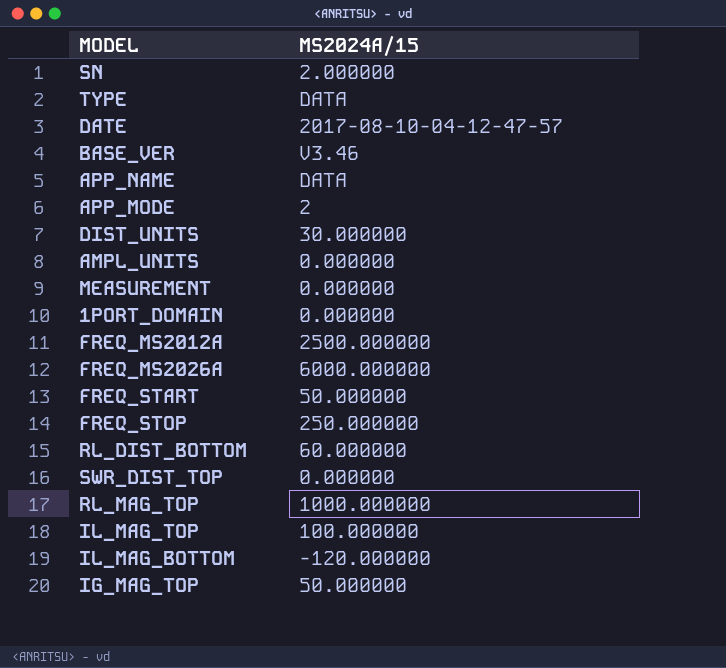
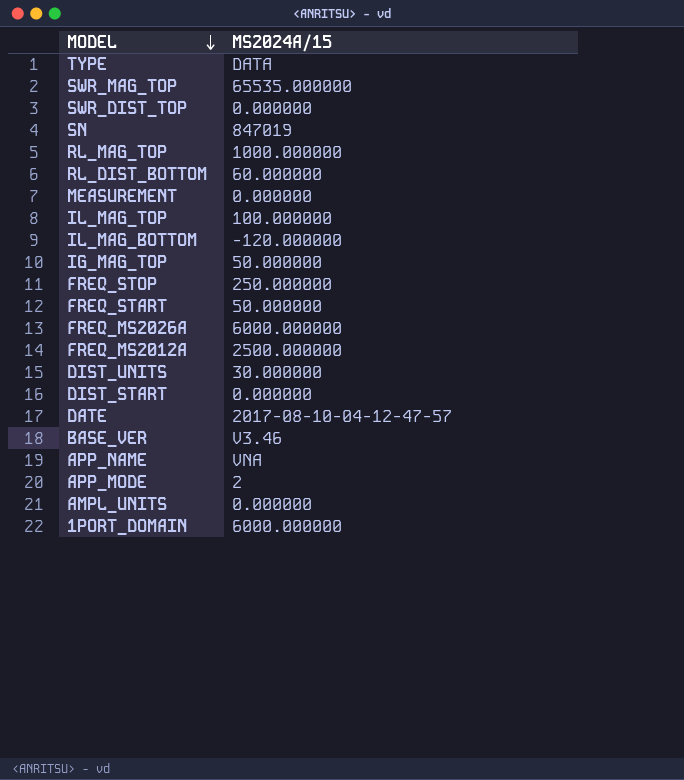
row order: none -> MODEL descending
row SWR_MAG_TOP: none -> 65535.000000
SN | MS2024A/15: 2.000000 -> 847019
row DIST_START: none -> 0.000000
APP_NAME | MS2024A/15: DATA -> VNA
1PORT_DOMAIN | MS2024A/15: 0.000000 -> 6000.000000

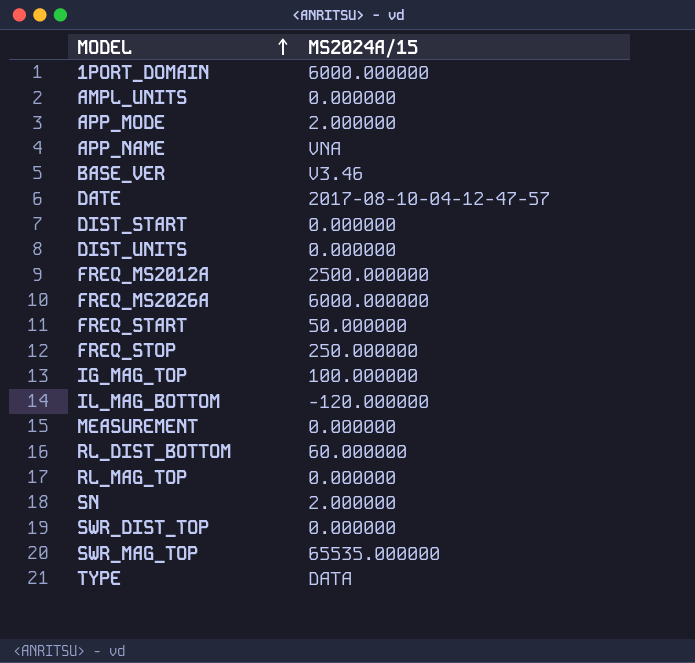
row order: MODEL descending -> MODEL ascending
row IL_MAG_TOP: 100.000000 -> none
APP_MODE | MS2024A/15: 2 -> 2.000000
DIST_UNITS | MS2024A/15: 30.000000 -> 0.000000
IG_MAG_TOP | MS2024A/15: 50.000000 -> 100.000000
RL_MAG_TOP | MS2024A/15: 1000.000000 -> 0.000000
SN | MS2024A/15: 847019 -> 2.000000

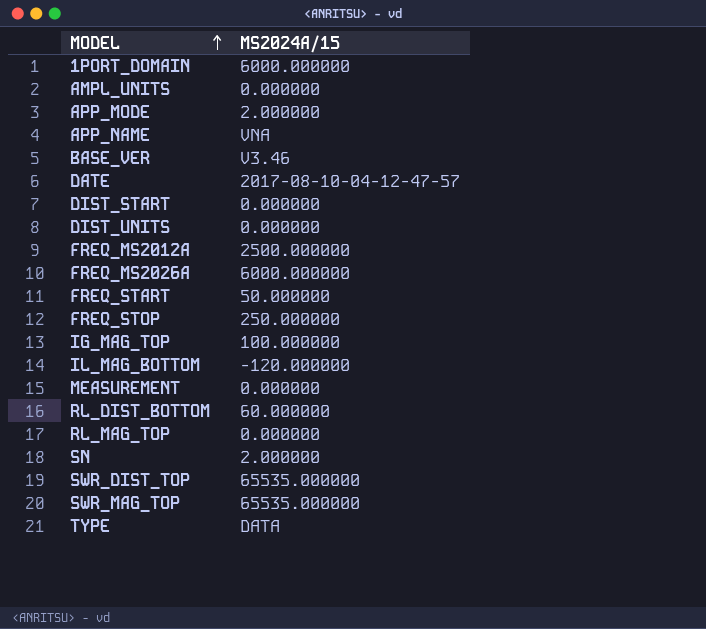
SWR_DIST_TOP | MS2024A/15: 0.000000 -> 65535.000000

